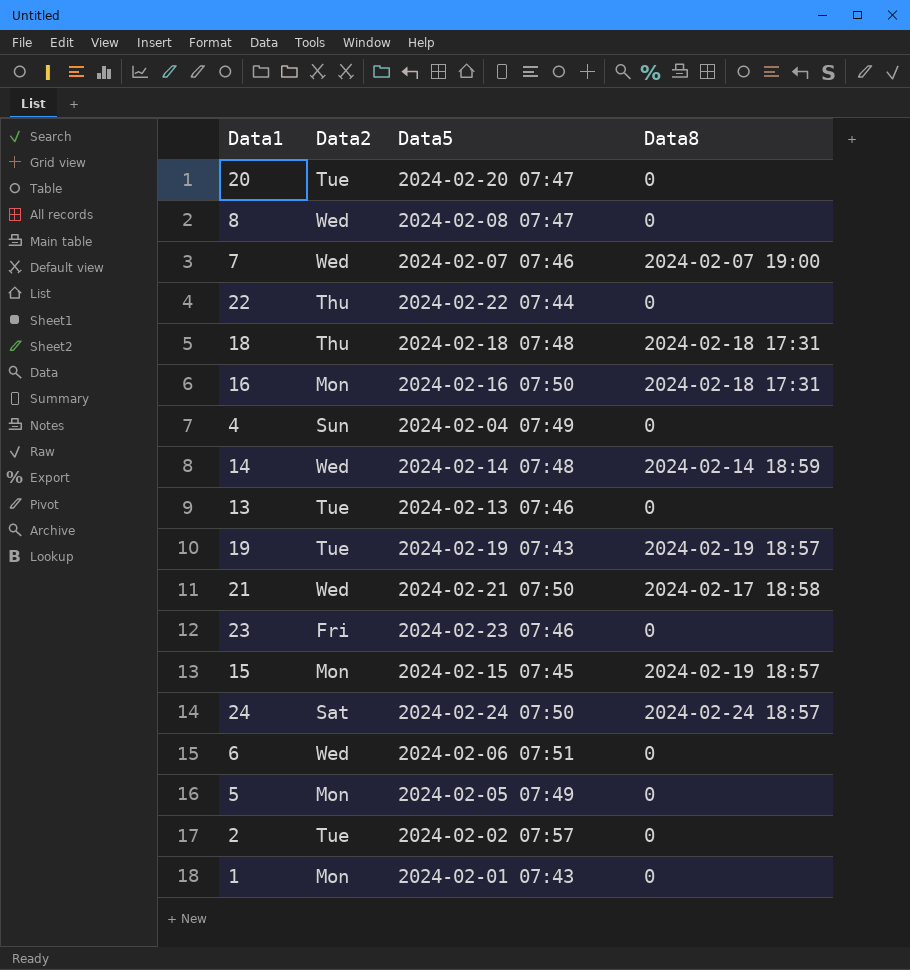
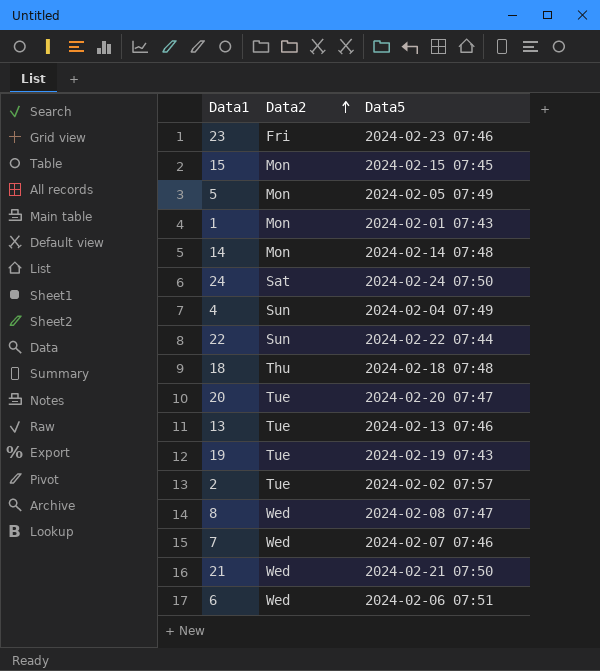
row order: none -> Data2 ascending
column Data8 | position: 4 -> none
row 16: Mon | 2024-02-16 07:50 | 2024-02-18 17:31 -> none
14 | Data2: Wed -> Mon
22 | Data2: Thu -> Sun

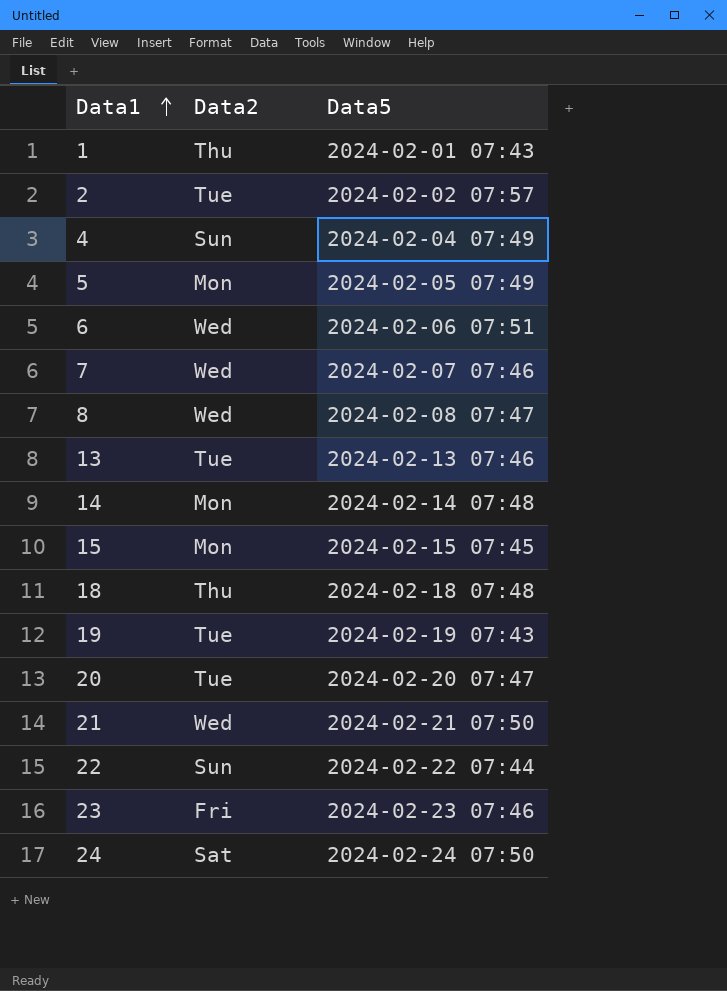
row order: Data2 ascending -> Data1 ascending
1 | Data2: Mon -> Thu

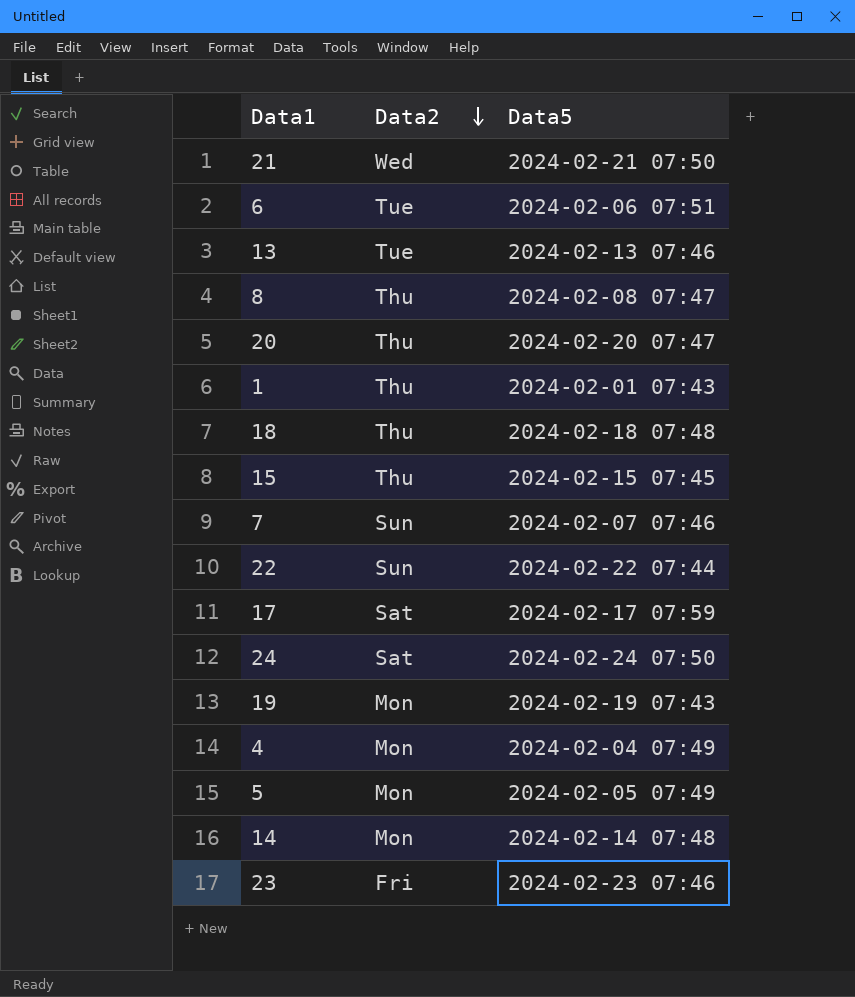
row order: Data1 ascending -> Data2 descending
row 2: Tue | 2024-02-02 07:57 -> none
6 | Data2: Wed -> Tue
8 | Data2: Wed -> Thu
20 | Data2: Tue -> Thu
15 | Data2: Mon -> Thu
7 | Data2: Wed -> Sun
row 17: none -> Sat | 2024-02-17 07:59
19 | Data2: Tue -> Mon
4 | Data2: Sun -> Mon

